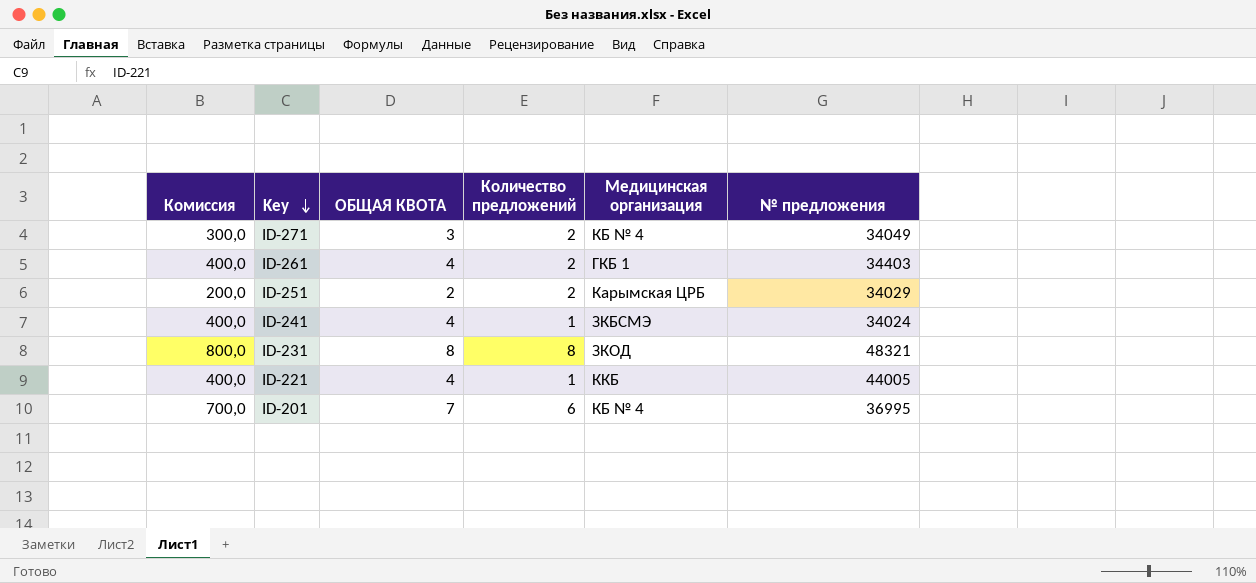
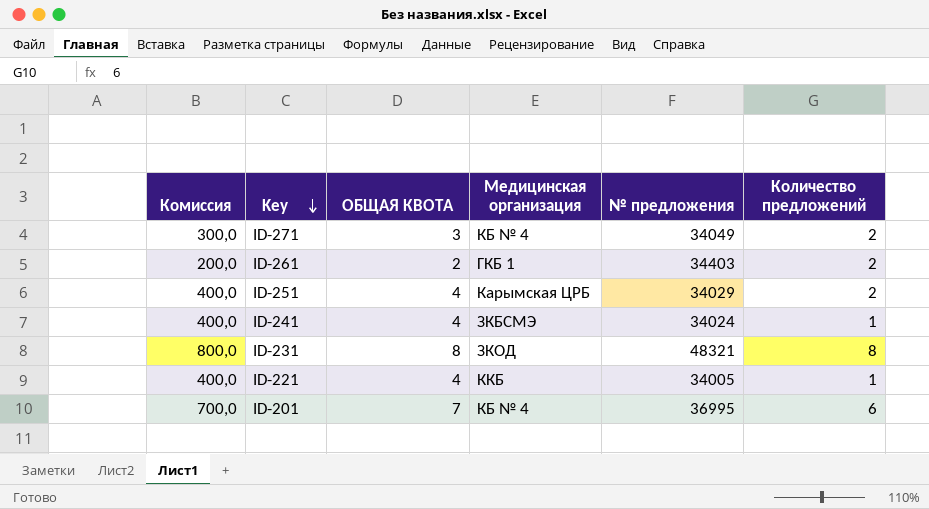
column Количество предложений | position: 4 -> 6
ID-261 | Комиссия: 400,0 -> 200,0
ID-261 | ОБЩАЯ КВОТА: 4 -> 2
ID-251 | Комиссия: 200,0 -> 400,0
ID-251 | ОБЩАЯ КВОТА: 2 -> 4
ID-221 | № предложения: 44005 -> 34005

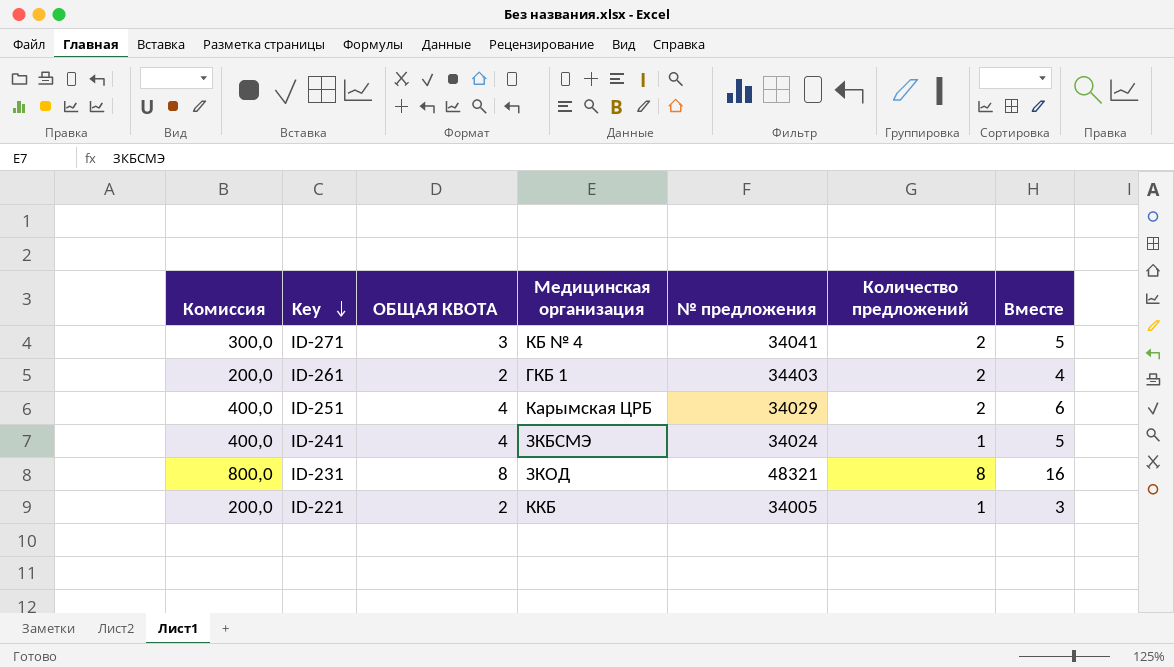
column Вместе | formula: none -> [ОБЩАЯ КВОТА] + [Количество предложений]
row ID-201: 700,0 | 7 | КБ № 4 | 36995 | 6 -> none
ID-271 | № предложения: 34049 -> 34041
ID-221 | Комиссия: 400,0 -> 200,0
ID-221 | ОБЩАЯ КВОТА: 4 -> 2

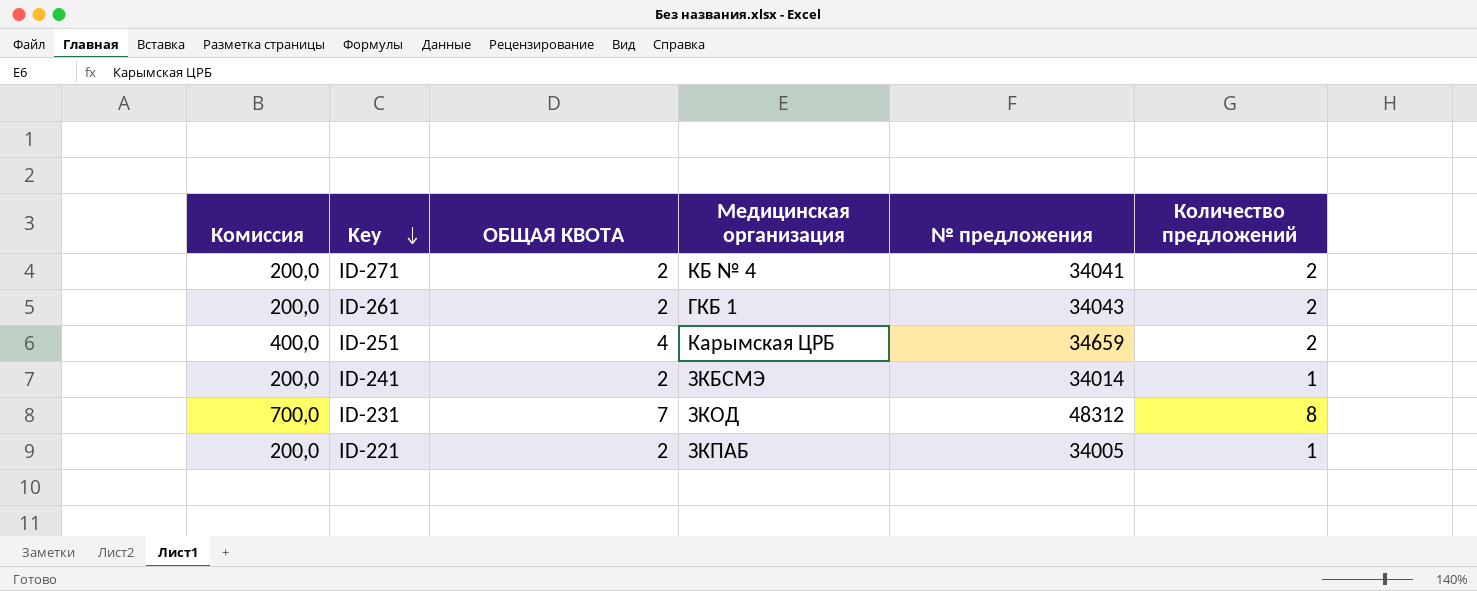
column Вместе | formula: [ОБЩАЯ КВОТА] + [Количество предложений] -> none
ID-271 | Комиссия: 300,0 -> 200,0
ID-271 | ОБЩАЯ КВОТА: 3 -> 2
ID-261 | № предложения: 34403 -> 34043
ID-251 | № предложения: 34029 -> 34659
ID-241 | Комиссия: 400,0 -> 200,0
ID-241 | ОБЩАЯ КВОТА: 4 -> 2
ID-241 | № предложения: 34024 -> 34014
ID-231 | Комиссия: 800,0 -> 700,0
ID-231 | ОБЩАЯ КВОТА: 8 -> 7
ID-231 | № предложения: 48321 -> 48312
ID-221 | Медицинская организация: ККБ -> ЗКПАБ

